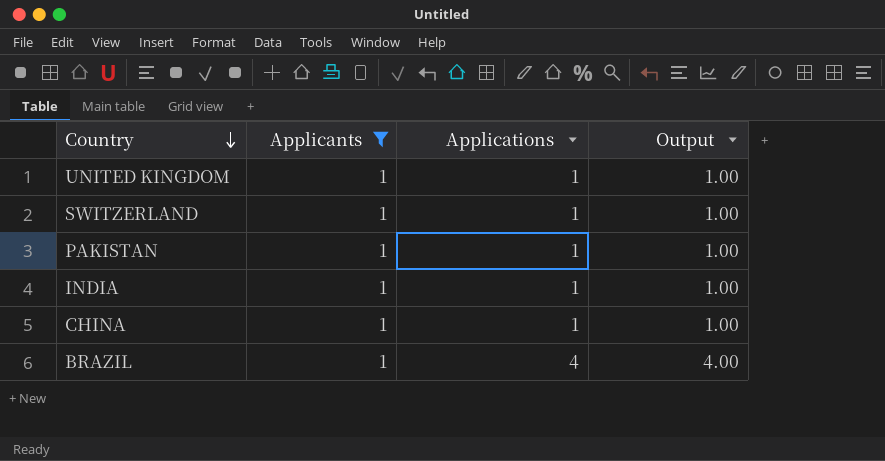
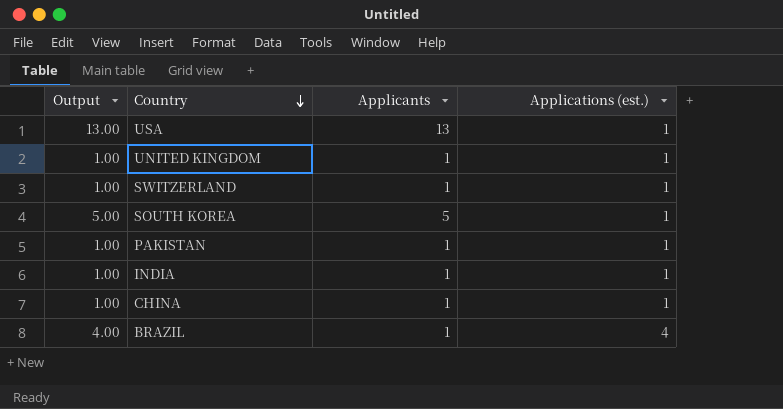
filter: Applicants = 1 -> none
column Output | position: 4 -> 1
column name: Applications -> Applications (est.)

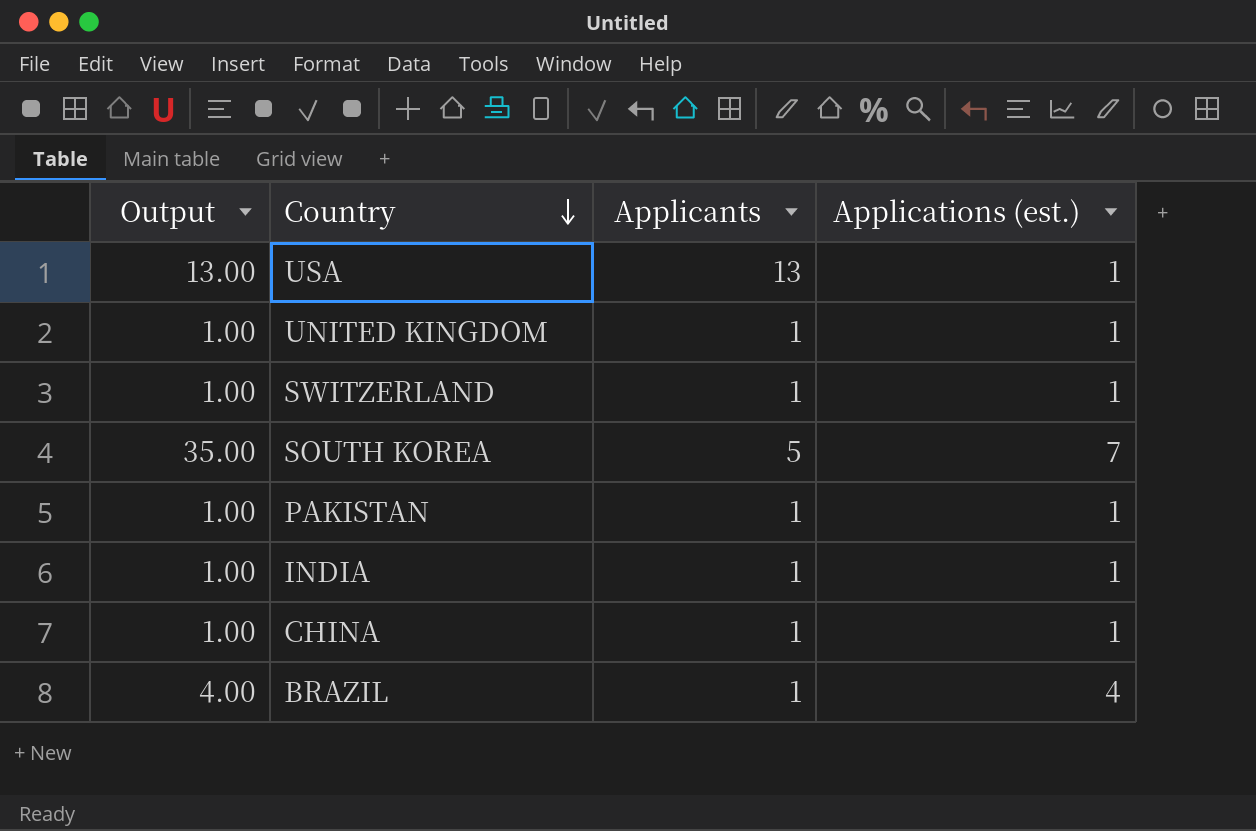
SOUTH KOREA | Output: 5.00 -> 35.00
SOUTH KOREA | Applications (est.): 1 -> 7

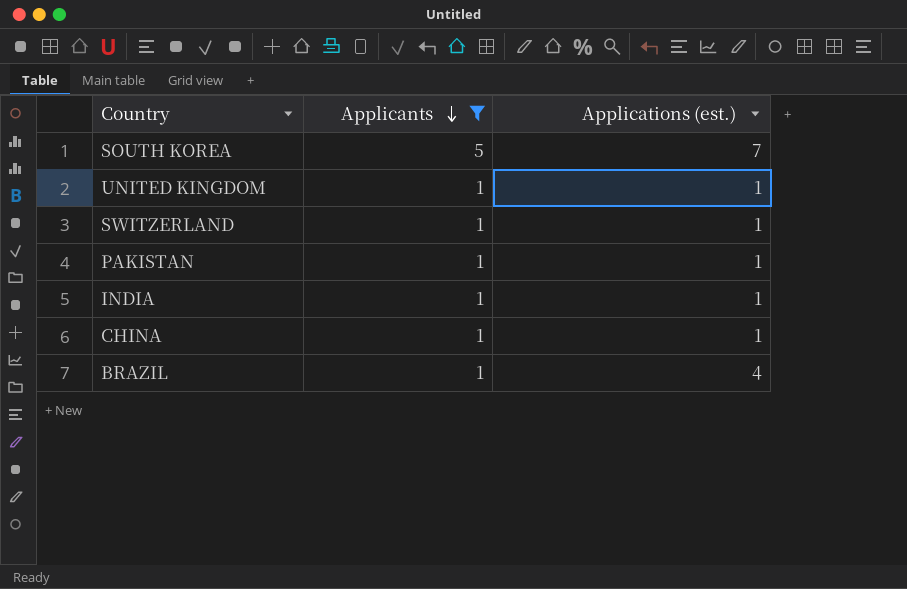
filter: none -> Applicants != 13
row order: Country descending -> Applicants descending
column Output | formula: [Applicants] * [Applications (est.)] -> none

